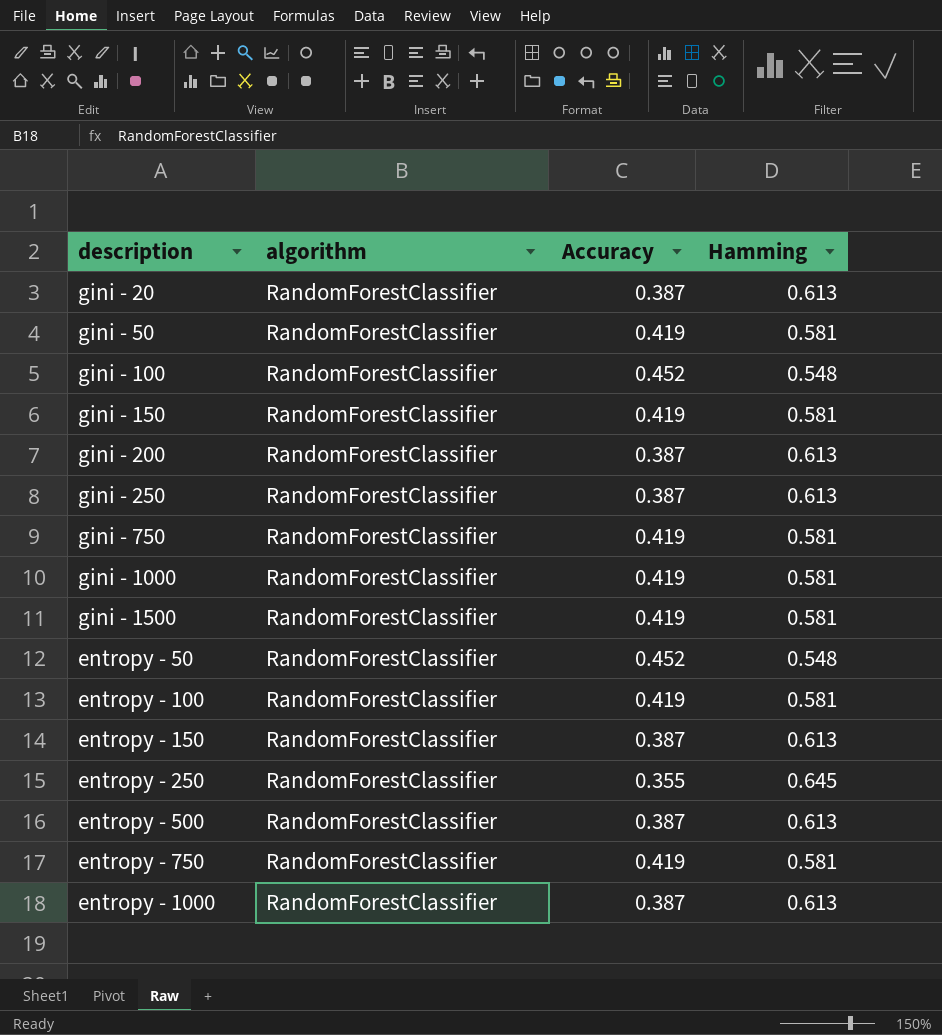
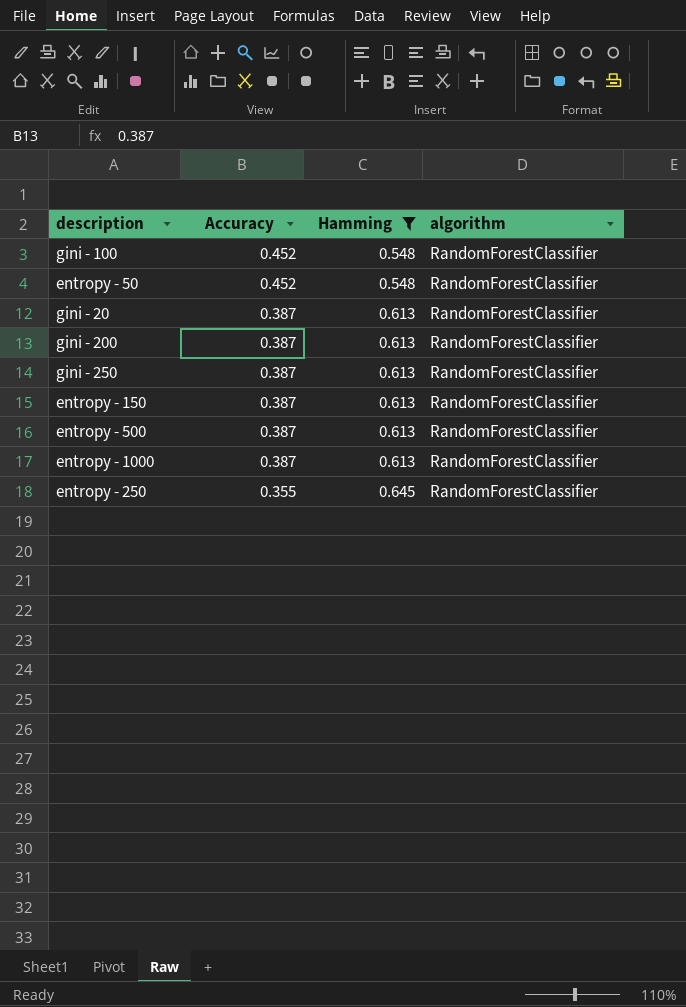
filter: none -> Hamming != 0.581
row order: none -> Accuracy descending
column algorithm | position: 2 -> 4

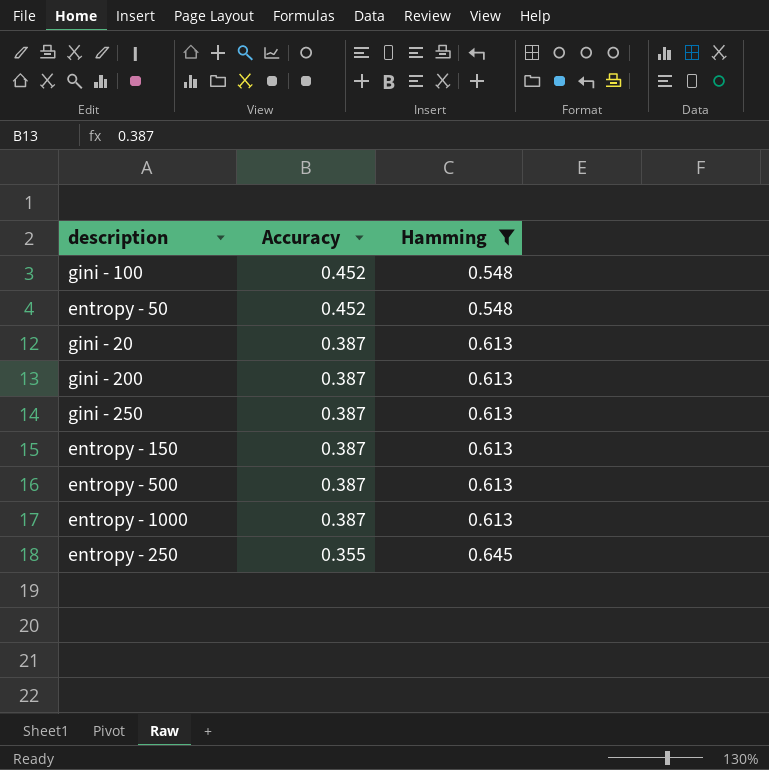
column algorithm | position: 4 -> none

